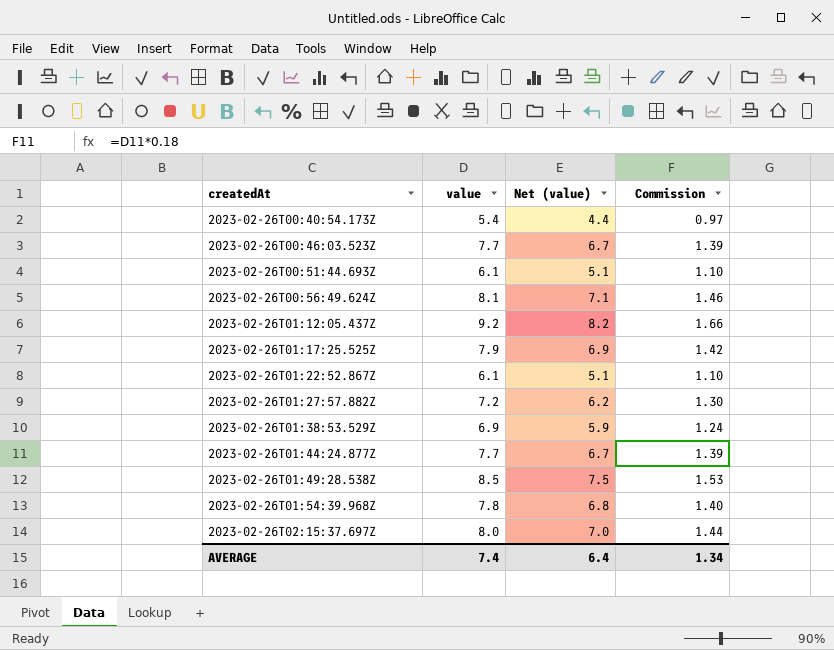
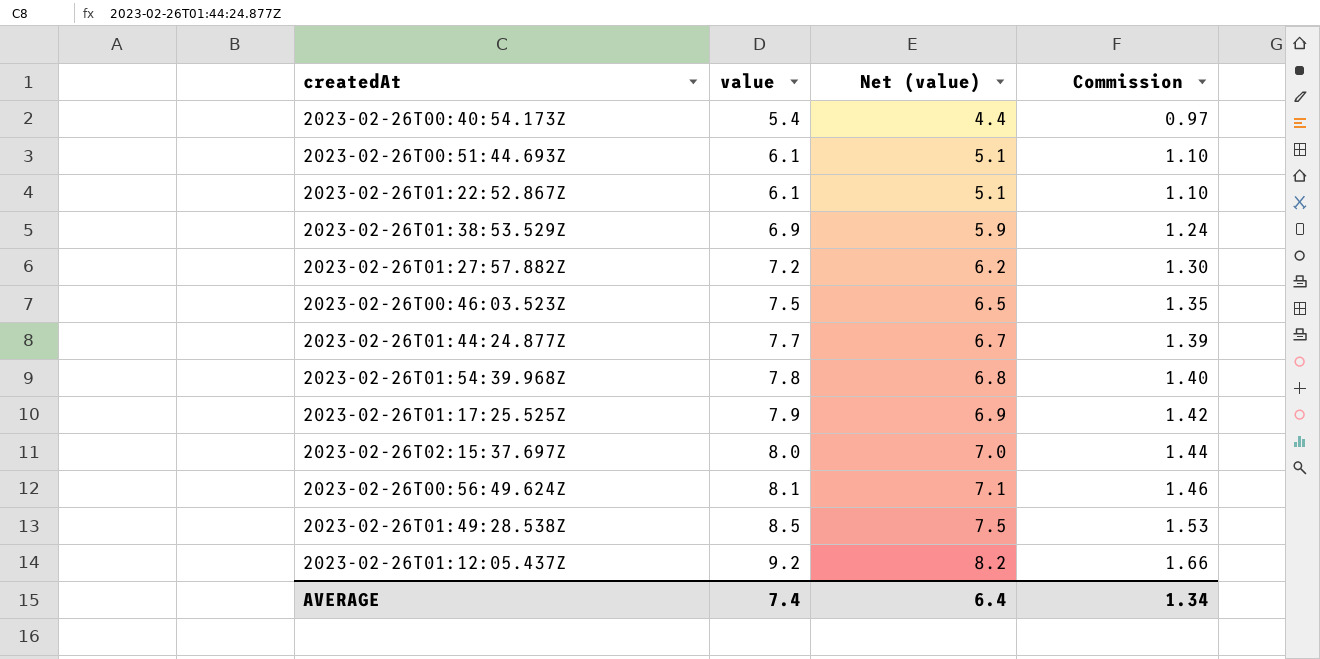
row order: createdAt ascending -> value ascending
2023-02-26T00:46:03.523Z | value: 7.7 -> 7.5
2023-02-26T00:46:03.523Z | Net (value): 6.7 -> 6.5
2023-02-26T00:46:03.523Z | Commission: 1.39 -> 1.35

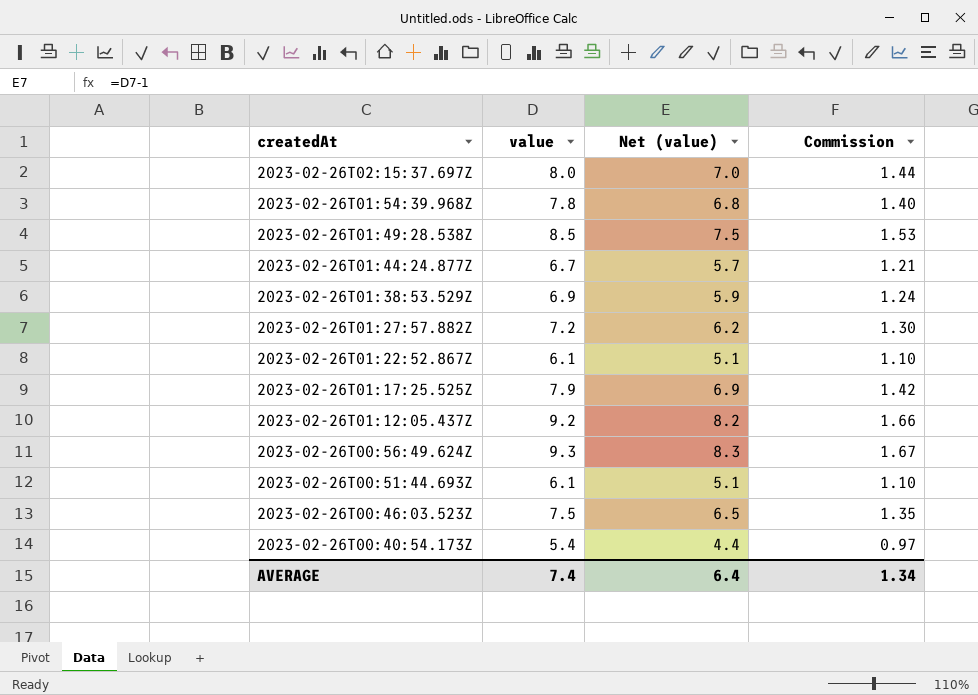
row order: value ascending -> createdAt descending
2023-02-26T01:44:24.877Z | value: 7.7 -> 6.7
2023-02-26T01:44:24.877Z | Net (value): 6.7 -> 5.7
2023-02-26T01:44:24.877Z | Commission: 1.39 -> 1.21
2023-02-26T00:56:49.624Z | value: 8.1 -> 9.3
2023-02-26T00:56:49.624Z | Net (value): 7.1 -> 8.3
2023-02-26T00:56:49.624Z | Commission: 1.46 -> 1.67

